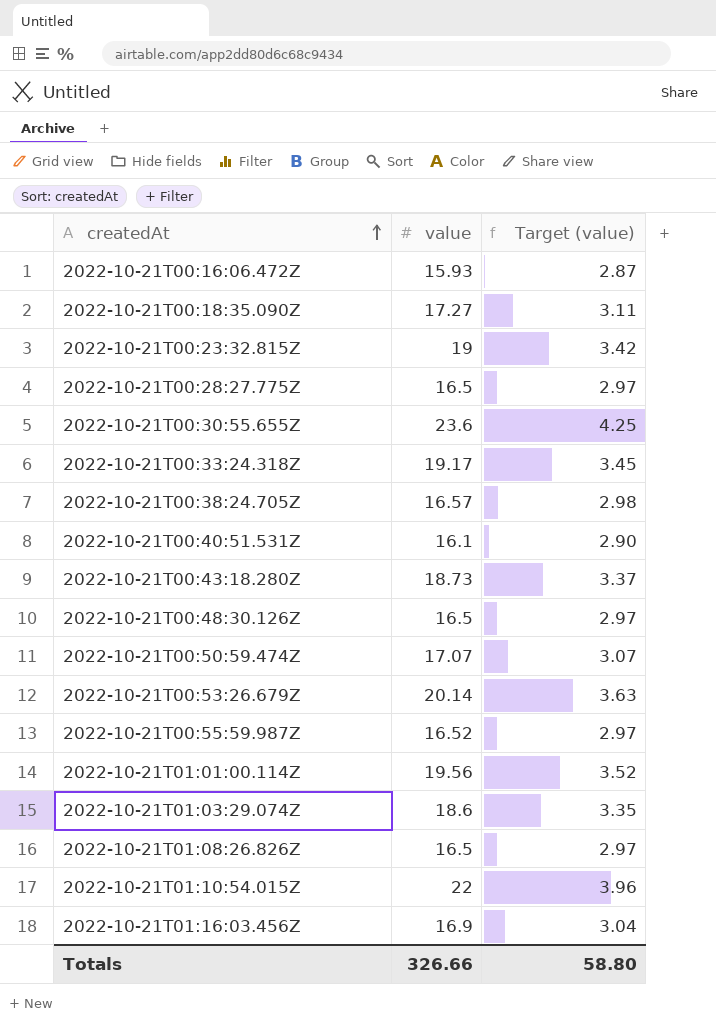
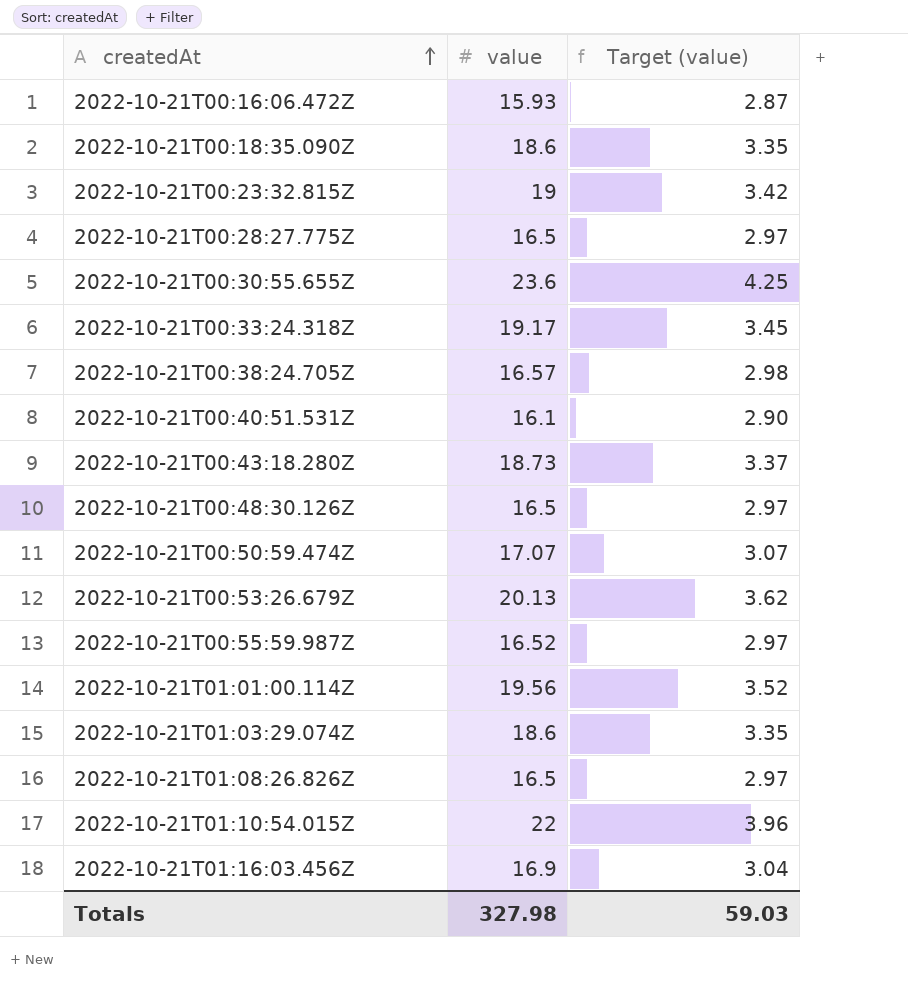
2022-10-21T00:18:35.090Z | value: 17.27 -> 18.6
2022-10-21T00:18:35.090Z | Target (value): 3.11 -> 3.35
2022-10-21T00:53:26.679Z | value: 20.14 -> 20.13
2022-10-21T00:53:26.679Z | Target (value): 3.63 -> 3.62
Totals | value: 326.66 -> 327.98
Totals | Target (value): 58.80 -> 59.03

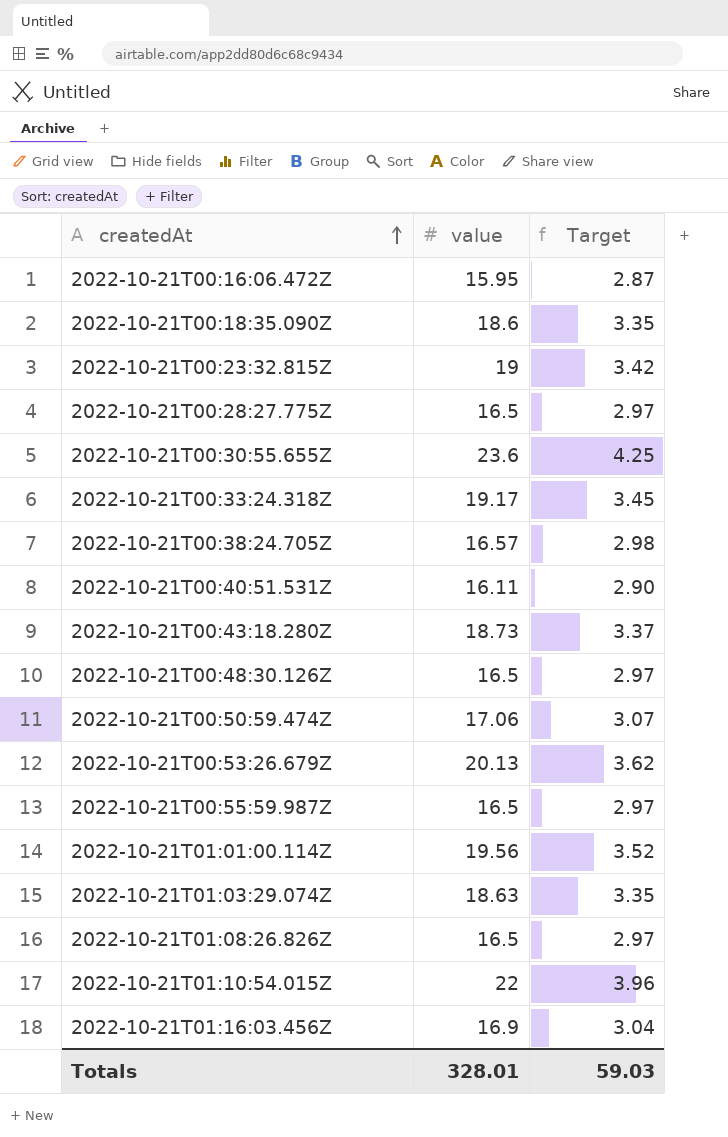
column name: Target (value) -> Target
2022-10-21T00:16:06.472Z | value: 15.93 -> 15.95
2022-10-21T00:40:51.531Z | value: 16.1 -> 16.11
2022-10-21T00:50:59.474Z | value: 17.07 -> 17.06
2022-10-21T00:55:59.987Z | value: 16.52 -> 16.5
2022-10-21T01:03:29.074Z | value: 18.6 -> 18.63
Totals | value: 327.98 -> 328.01

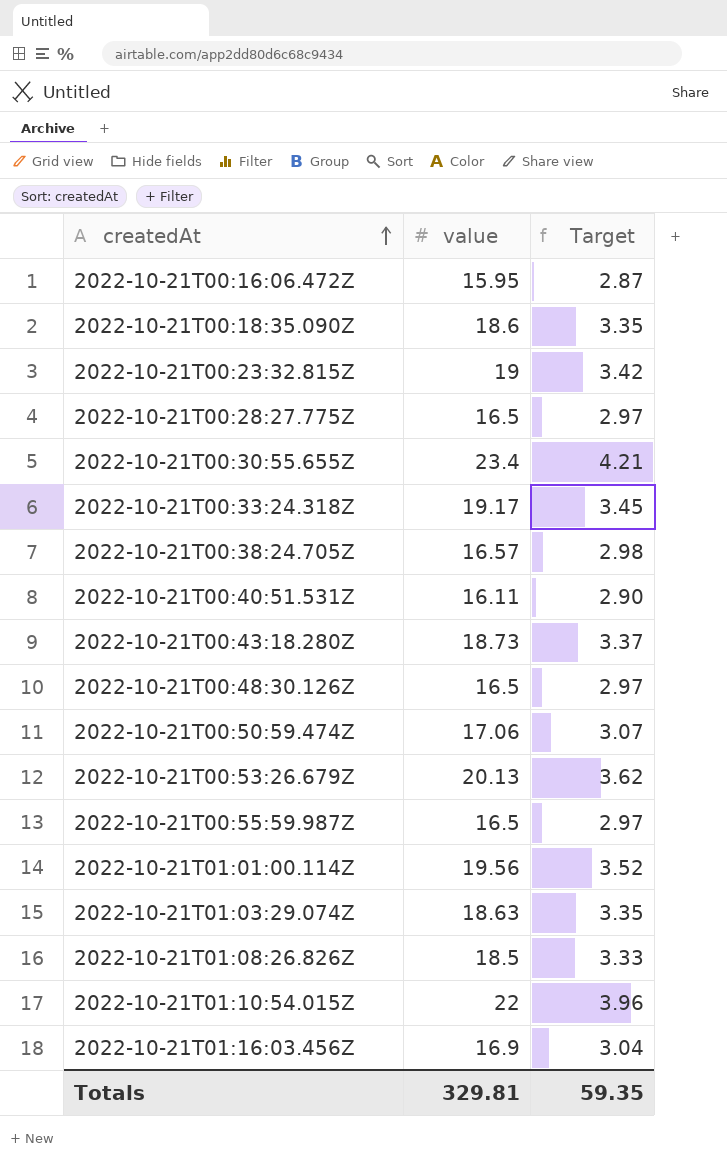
2022-10-21T00:30:55.655Z | value: 23.6 -> 23.4
2022-10-21T00:30:55.655Z | Target: 4.25 -> 4.21
2022-10-21T01:08:26.826Z | value: 16.5 -> 18.5
2022-10-21T01:08:26.826Z | Target: 2.97 -> 3.33
Totals | value: 328.01 -> 329.81
Totals | Target: 59.03 -> 59.35

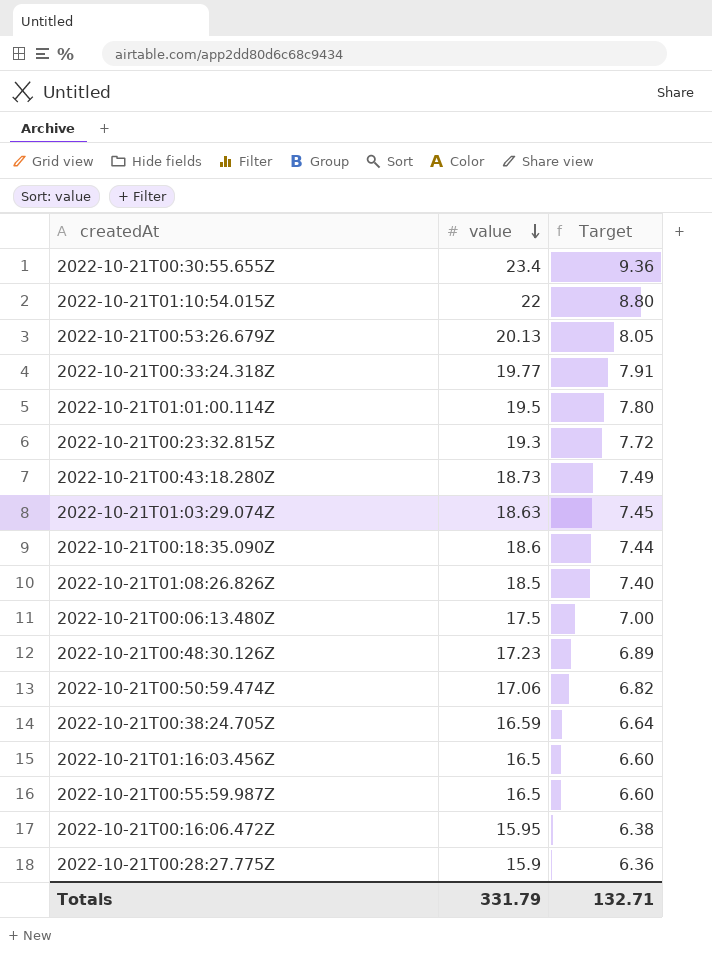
row order: createdAt ascending -> value descending
column Target | formula: [value] * 0.18 -> [value] * 0.4
row 2022-10-21T00:40:51.531Z: 16.11 | 2.90 -> none
2022-10-21T00:33:24.318Z | value: 19.17 -> 19.77
2022-10-21T01:01:00.114Z | value: 19.56 -> 19.5
2022-10-21T00:23:32.815Z | value: 19 -> 19.3
row 2022-10-21T00:06:13.480Z: none -> 17.5 | 7.00
2022-10-21T00:48:30.126Z | value: 16.5 -> 17.23
2022-10-21T00:38:24.705Z | value: 16.57 -> 16.59
2022-10-21T01:16:03.456Z | value: 16.9 -> 16.5
2022-10-21T00:28:27.775Z | value: 16.5 -> 15.9
Totals | value: 329.81 -> 331.79
Totals | Target: 59.35 -> 132.71

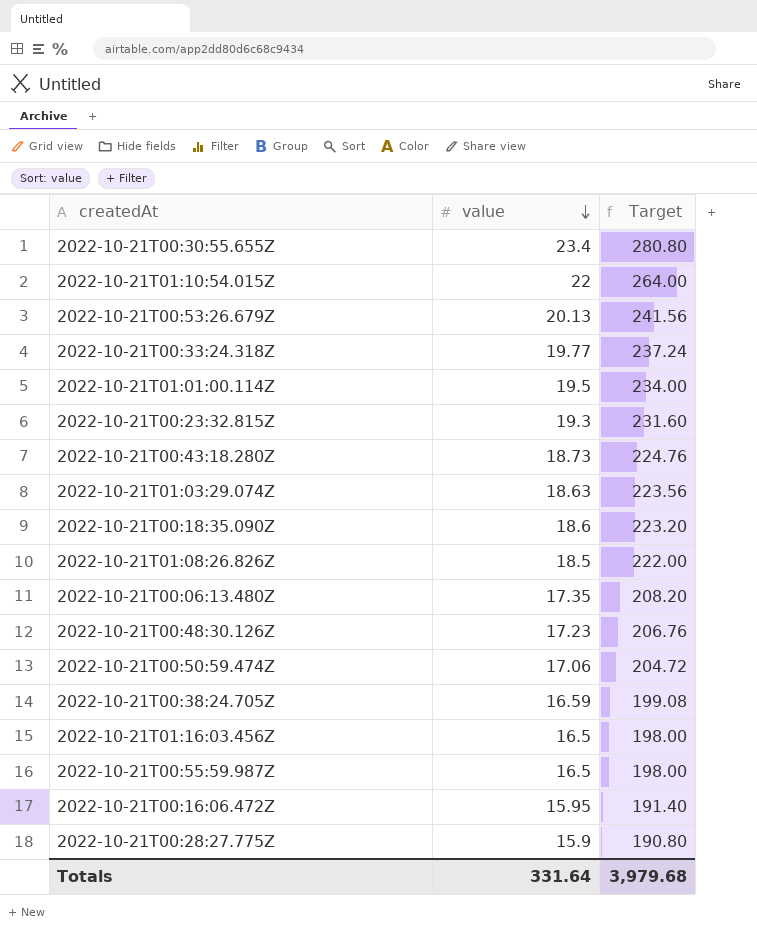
column Target | formula: [value] * 0.4 -> [value] * 12
2022-10-21T00:06:13.480Z | value: 17.5 -> 17.35
Totals | value: 331.79 -> 331.64
Totals | Target: 132.71 -> 3,979.68

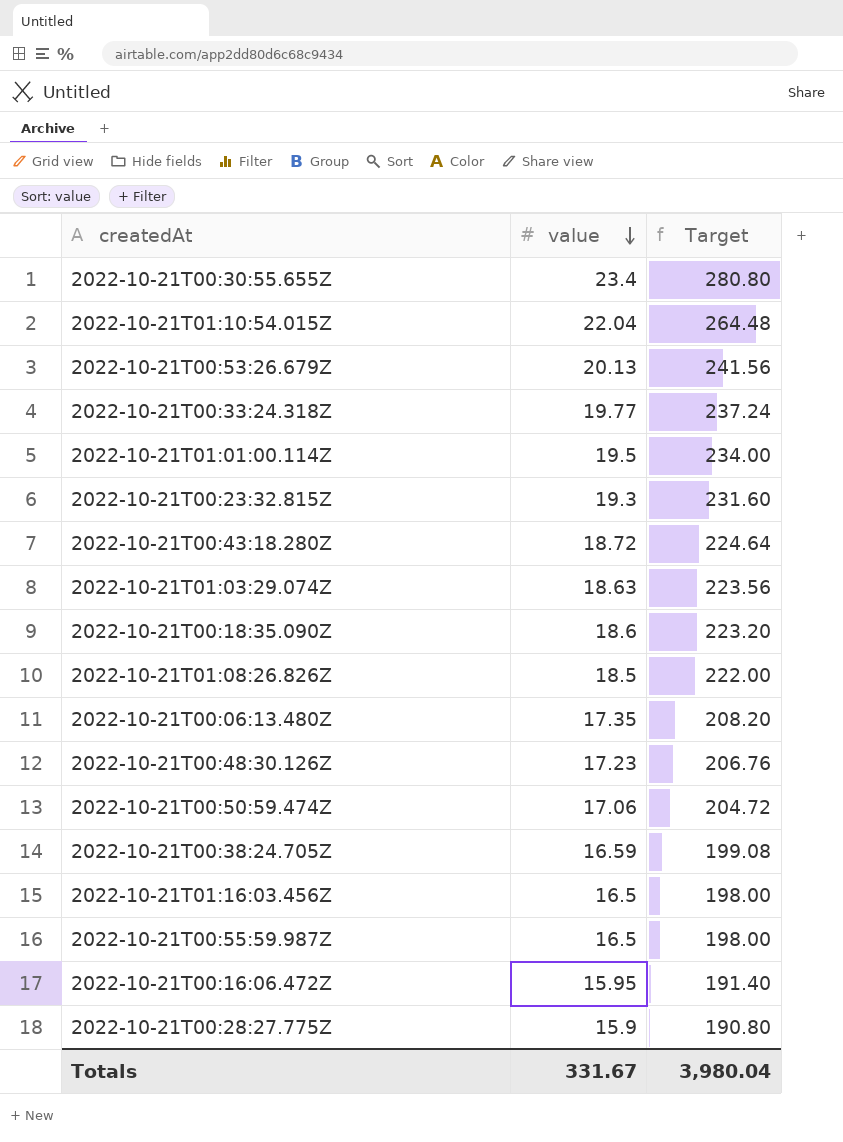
2022-10-21T01:10:54.015Z | value: 22 -> 22.04
2022-10-21T01:10:54.015Z | Target: 264.00 -> 264.48
2022-10-21T00:43:18.280Z | value: 18.73 -> 18.72
2022-10-21T00:43:18.280Z | Target: 224.76 -> 224.64
Totals | value: 331.64 -> 331.67
Totals | Target: 3,979.68 -> 3,980.04

